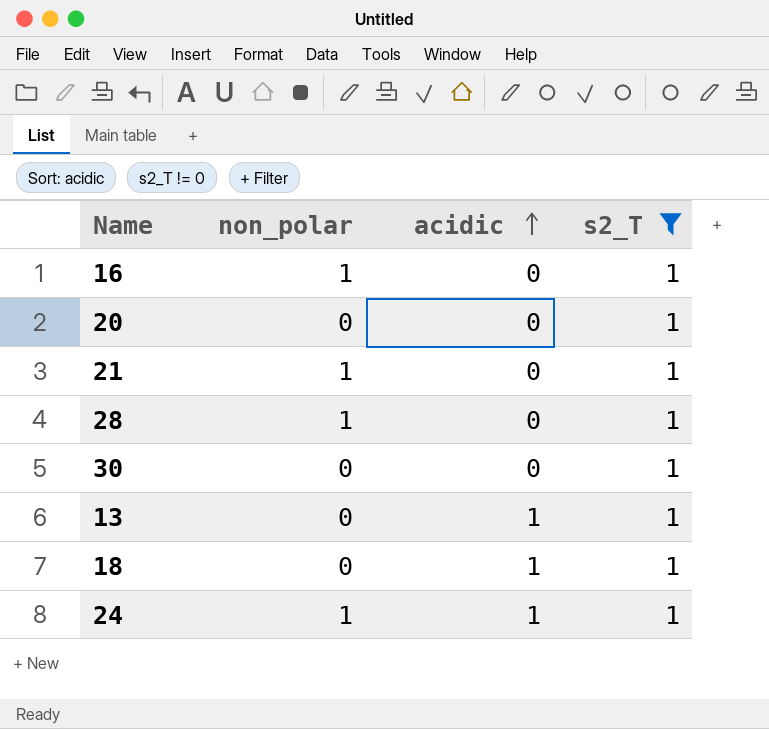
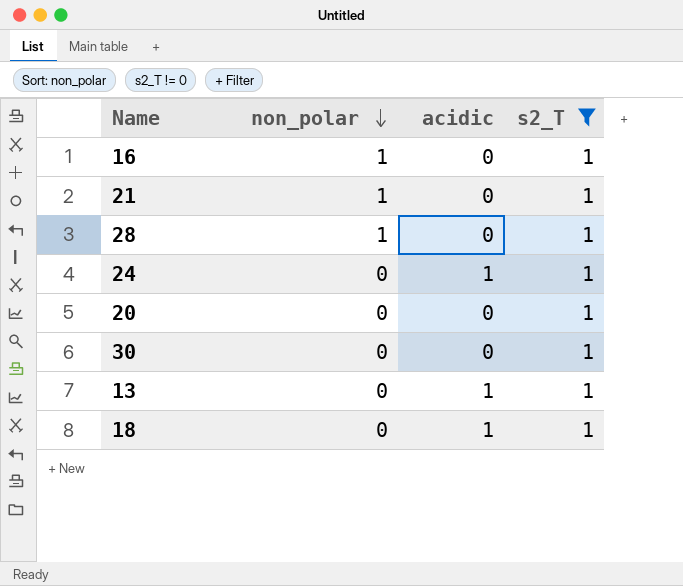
row order: acidic ascending -> non_polar descending
24 | non_polar: 1 -> 0

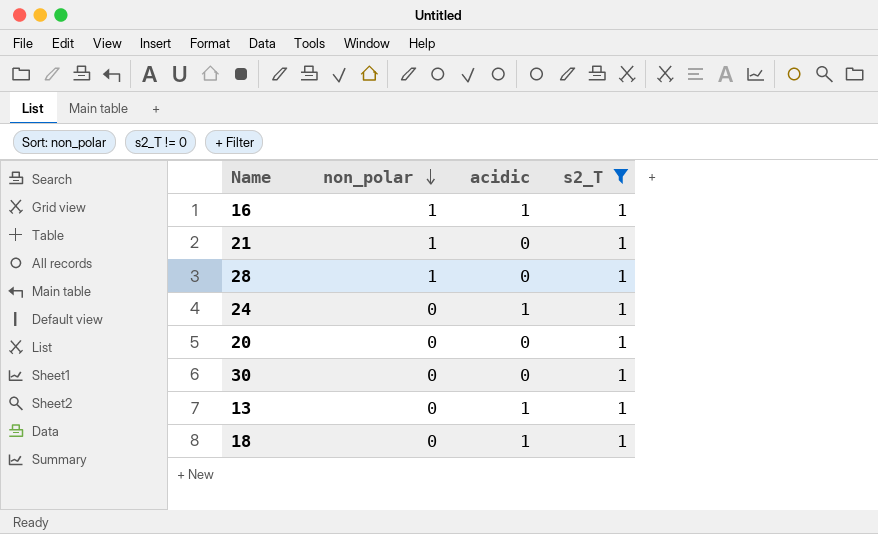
16 | acidic: 0 -> 1

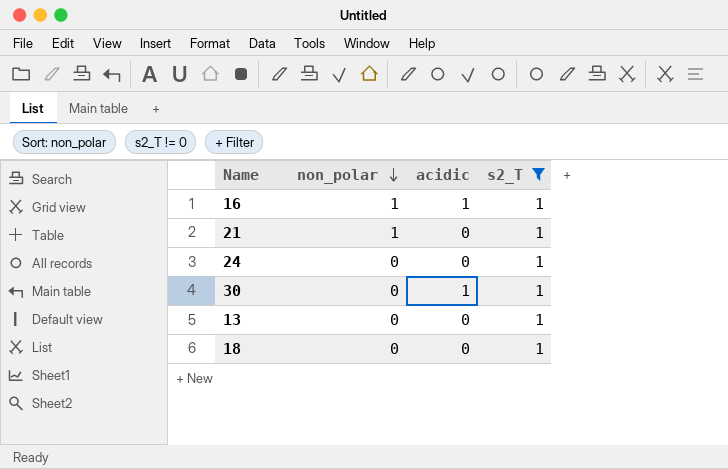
row 28: 1 | 0 | 1 -> none
row 20: 0 | 0 | 1 -> none
24 | acidic: 1 -> 0
30 | acidic: 0 -> 1
13 | acidic: 1 -> 0
18 | acidic: 1 -> 0

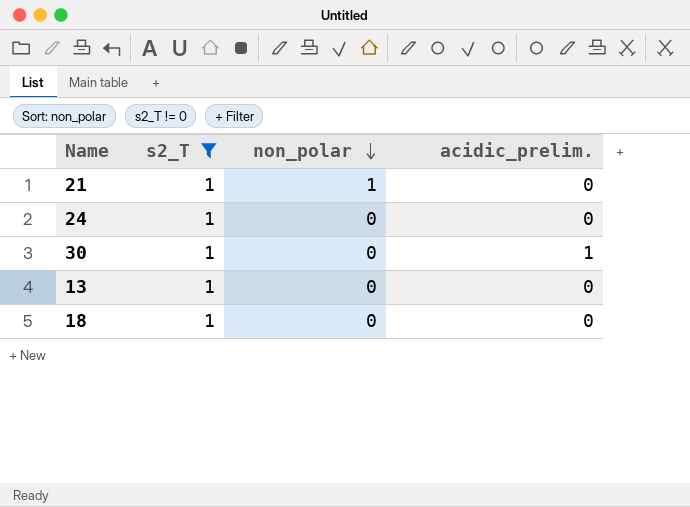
column s2_T | position: 4 -> 2
column name: acidic -> acidic_prelim.
row 16: 1 | 1 | 1 -> none

